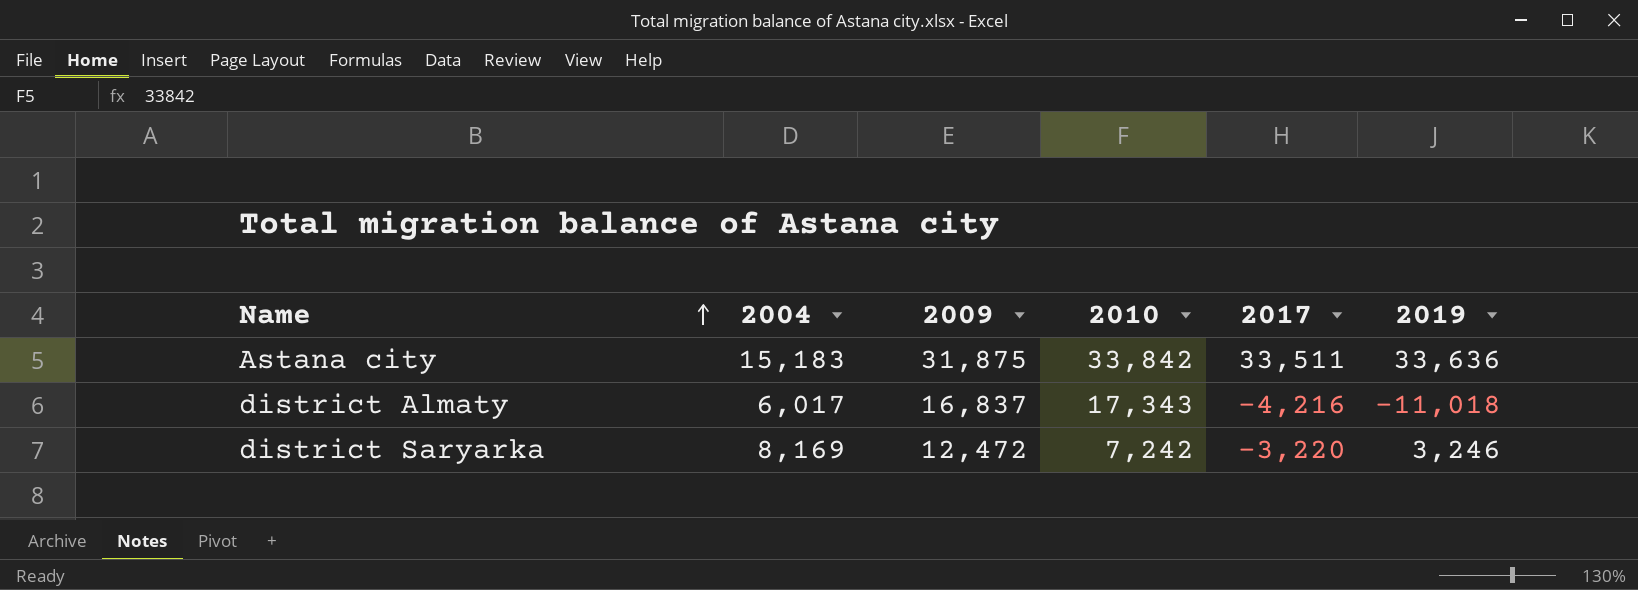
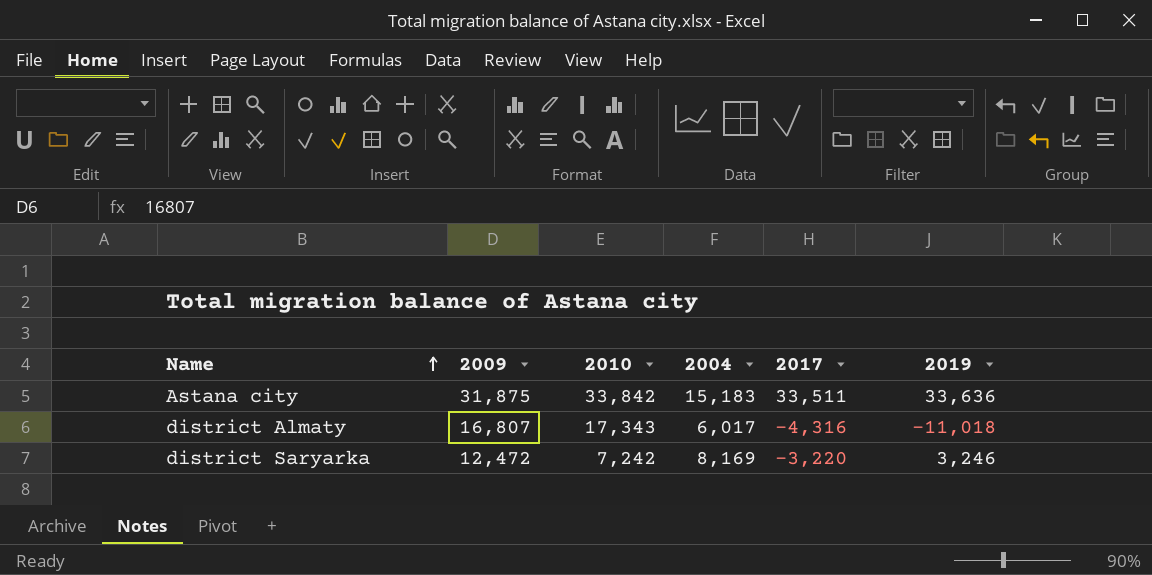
column 2004 | position: 2 -> 4
district Almaty | 2009: 16,837 -> 16,807
district Almaty | 2017: -4,216 -> -4,316

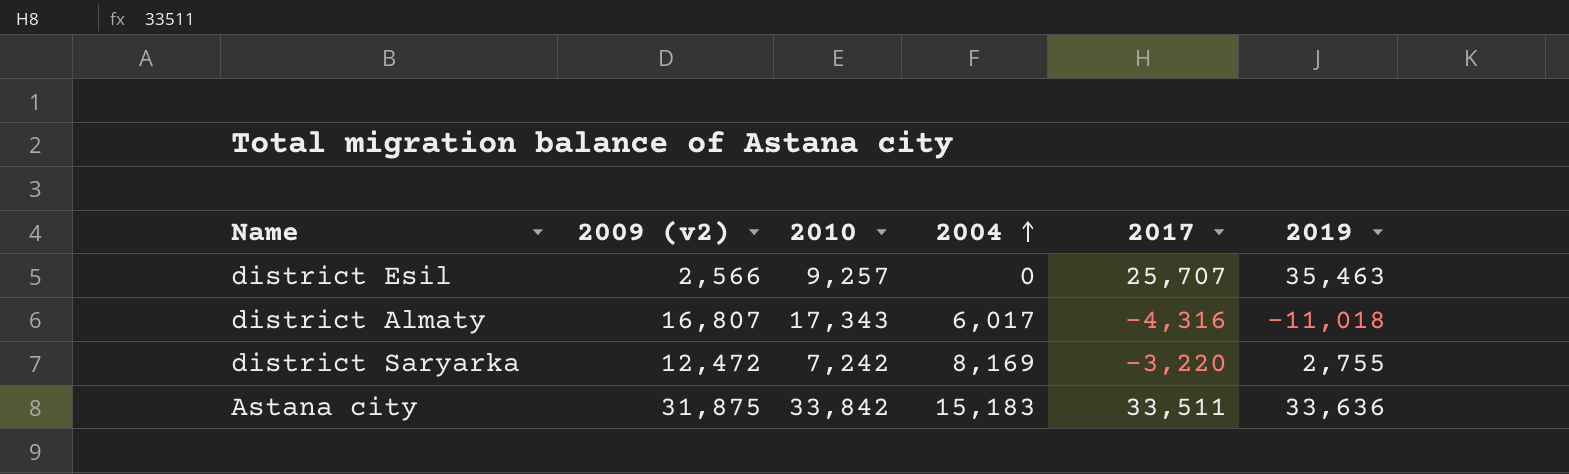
row order: Name ascending -> 2004 ascending
column name: 2009 -> 2009 (v2)
row district Esil: none -> 2,566 | 9,257 | 0 | 25,707 | 35,463
district Saryarka | 2019: 3,246 -> 2,755

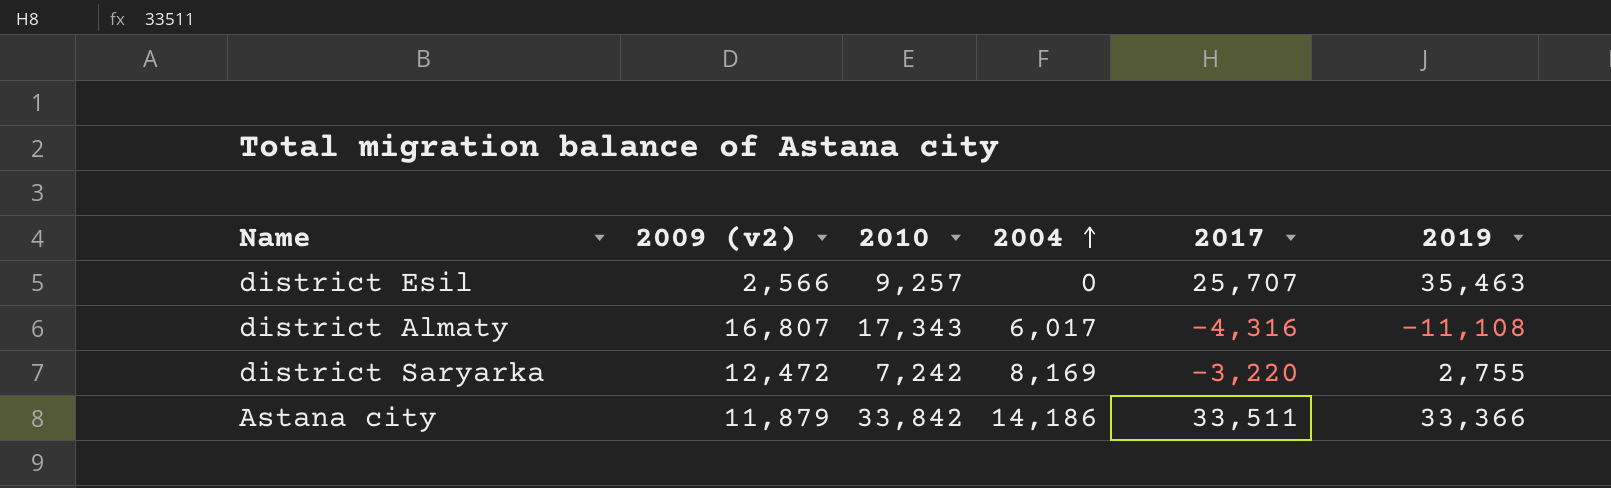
district Almaty | 2019: -11,018 -> -11,108
Astana city | 2009 (v2): 31,875 -> 11,879
Astana city | 2004: 15,183 -> 14,186
Astana city | 2019: 33,636 -> 33,366

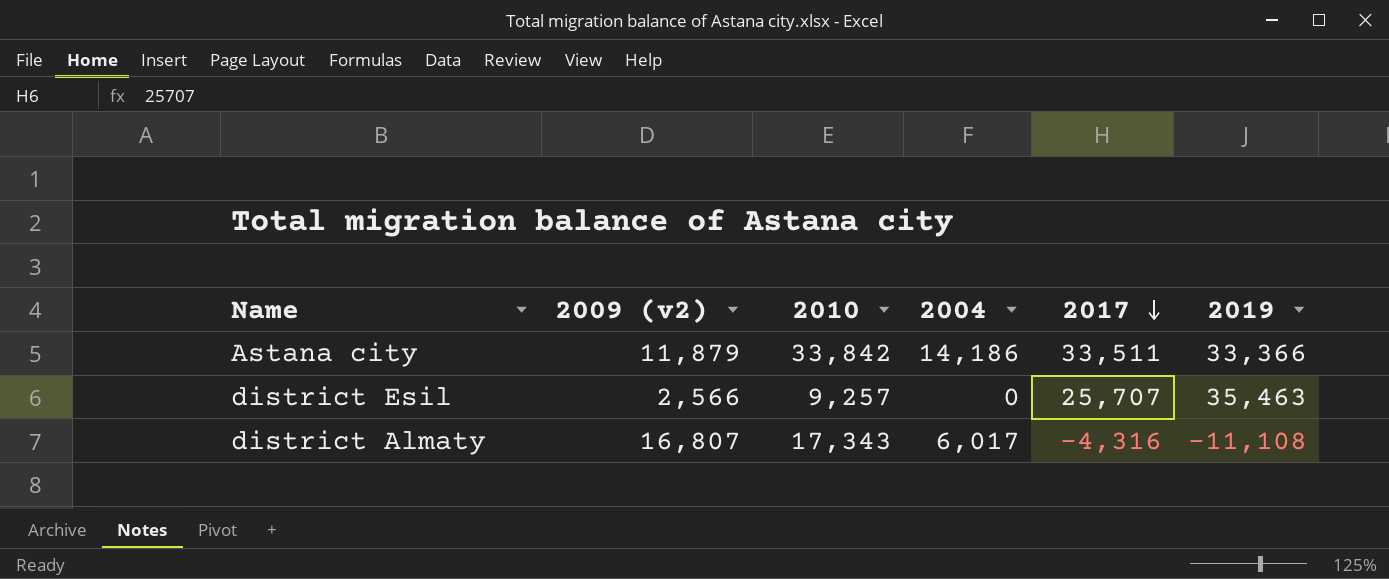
row order: 2004 ascending -> 2017 descending
row district Saryarka: 12,472 | 7,242 | 8,169 | -3,220 | 2,755 -> none

